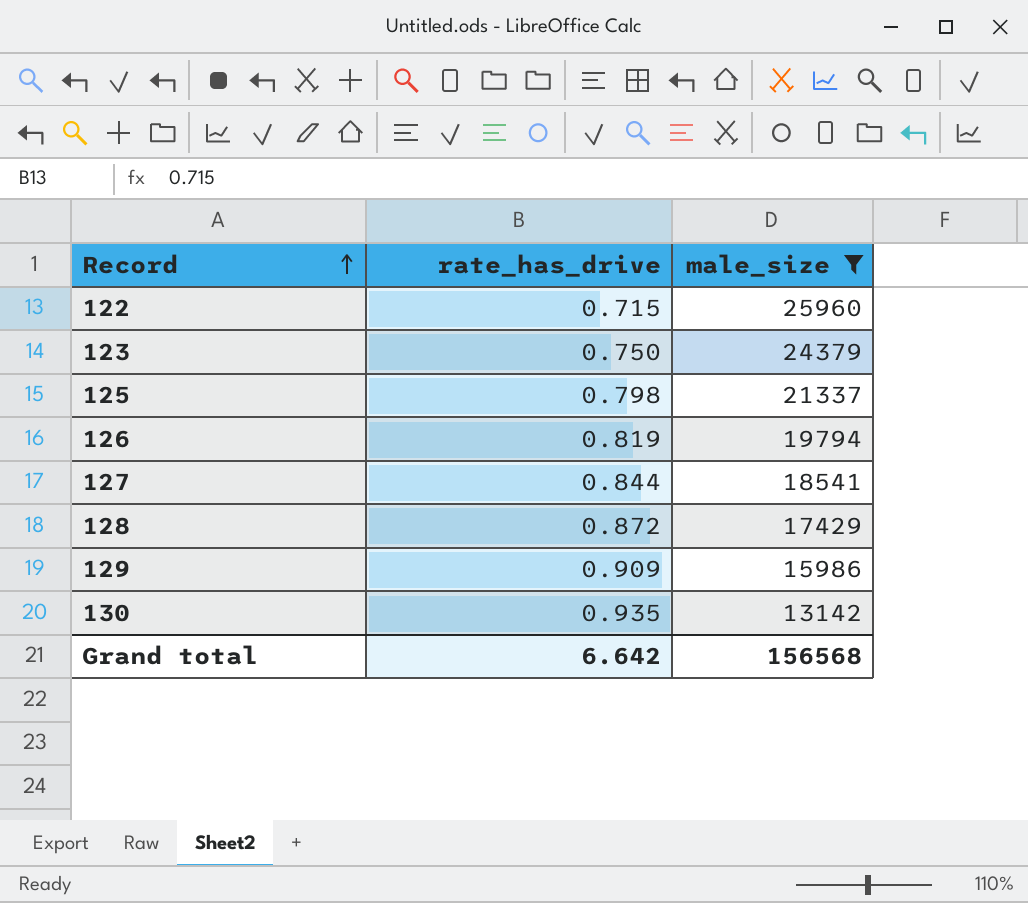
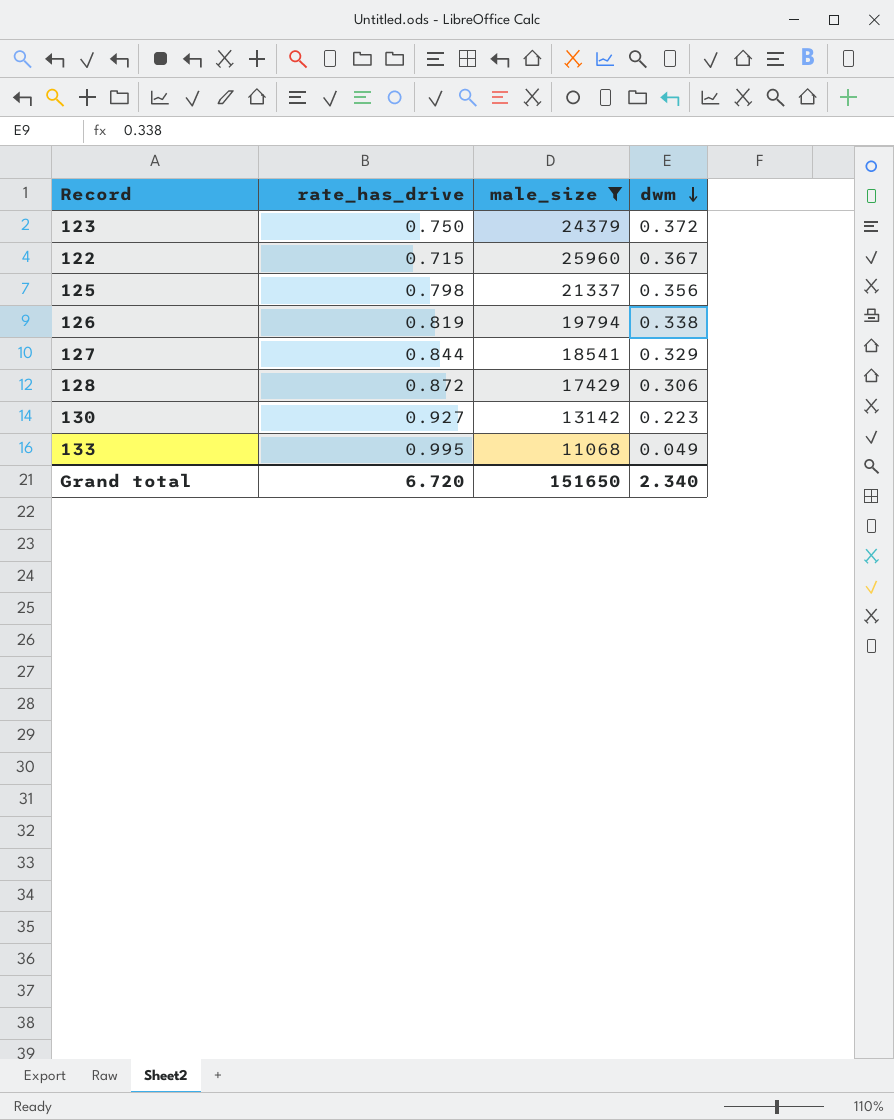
row order: Record ascending -> dwm descending
column dwm | position: none -> 4
row 129: 0.909 | 15986 -> none
130 | rate_has_drive: 0.935 -> 0.927
row 133: none -> 0.995 | 11068 | 0.049
Grand total | rate_has_drive: 6.642 -> 6.720
Grand total | male_size: 156568 -> 151650

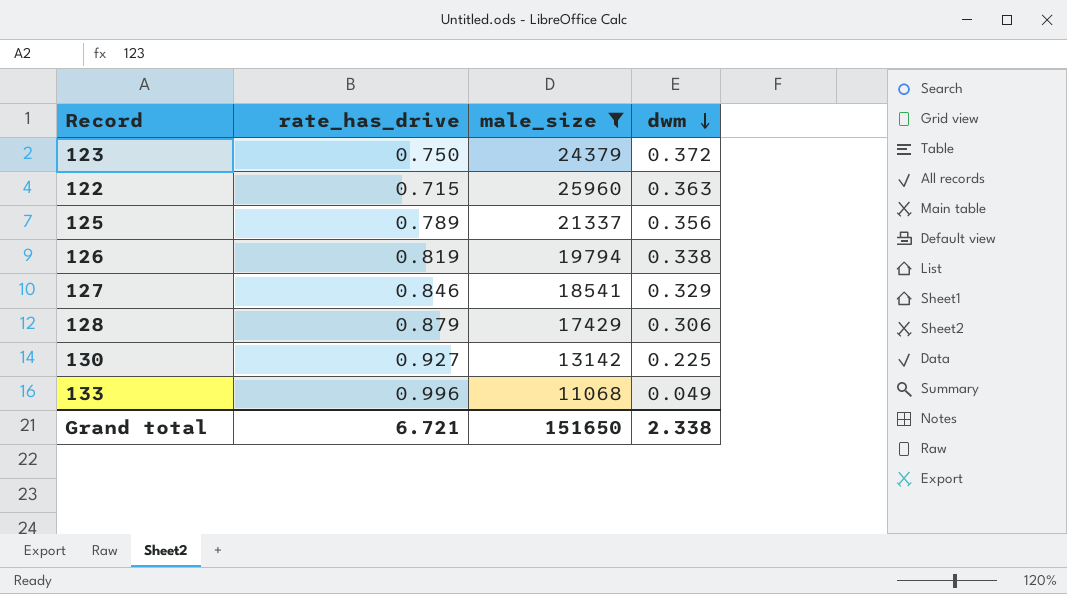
122 | dwm: 0.367 -> 0.363
125 | rate_has_drive: 0.798 -> 0.789
127 | rate_has_drive: 0.844 -> 0.846
128 | rate_has_drive: 0.872 -> 0.879
130 | dwm: 0.223 -> 0.225
133 | rate_has_drive: 0.995 -> 0.996
Grand total | rate_has_drive: 6.720 -> 6.721
Grand total | dwm: 2.340 -> 2.338

